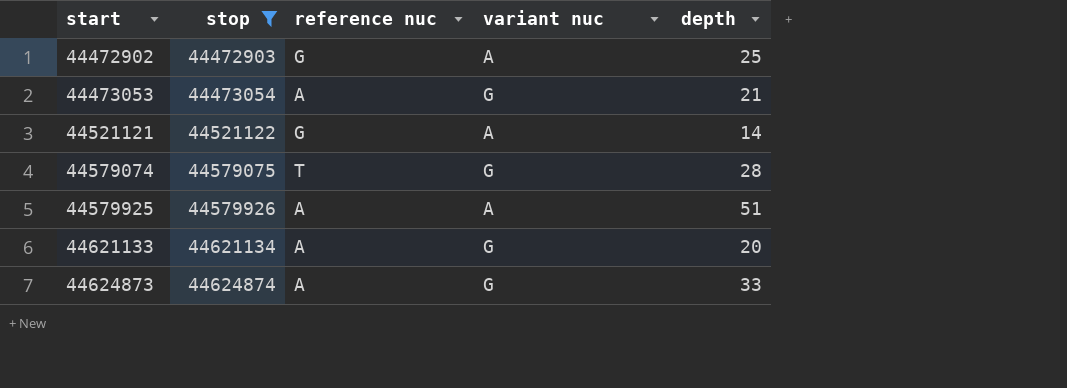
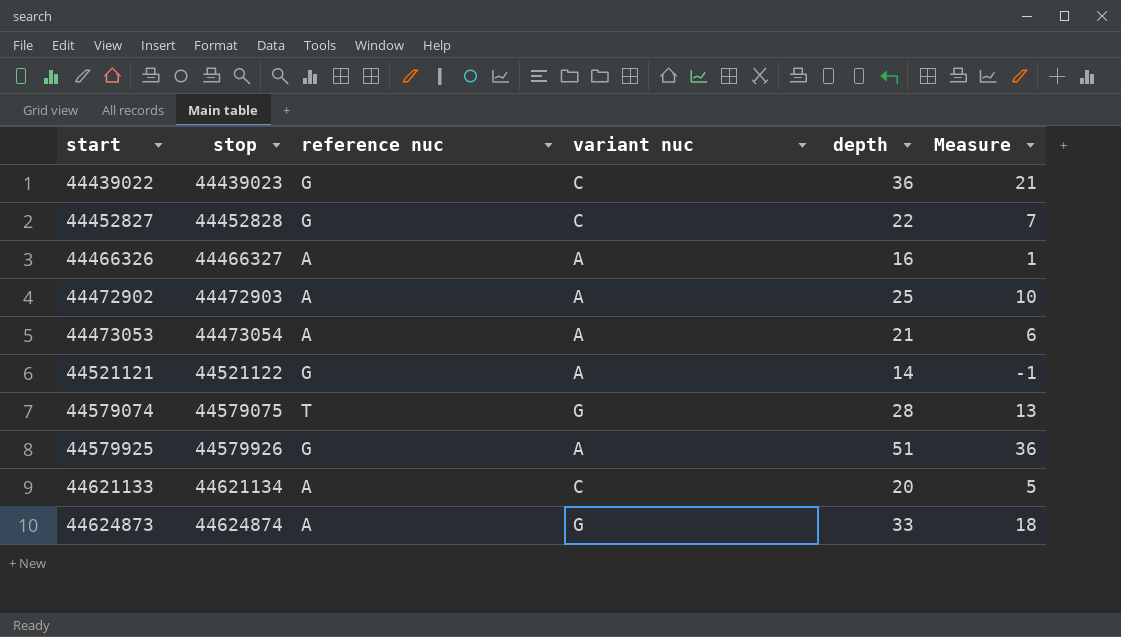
filter: stop >= 44472903 -> none
column Measure | formula: none -> [depth] - 15
44472902 | reference nuc: G -> A
44473053 | variant nuc: G -> A
44579925 | reference nuc: A -> G
44621133 | variant nuc: G -> C

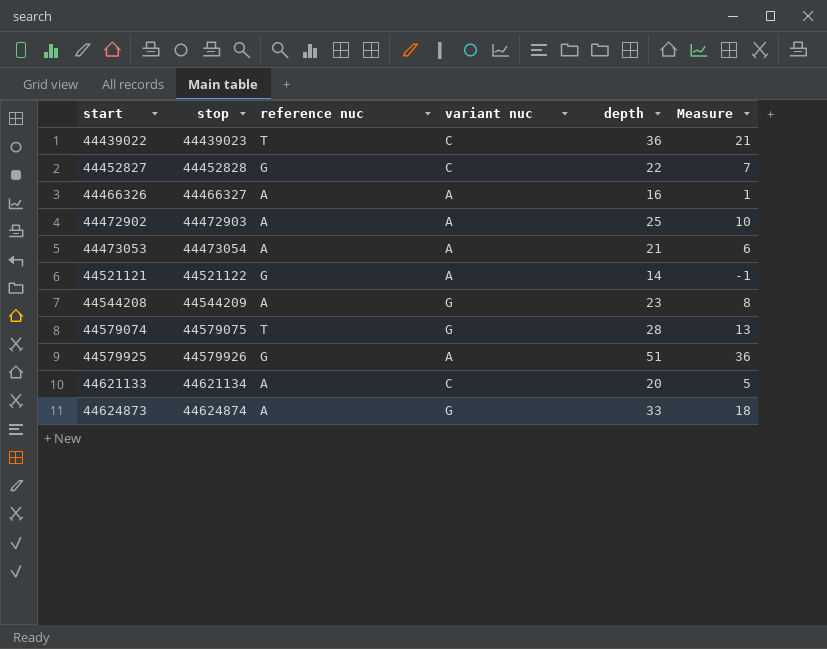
44439022 | reference nuc: G -> T
row 44544208: none -> 44544209 | A | G | 23 | 8

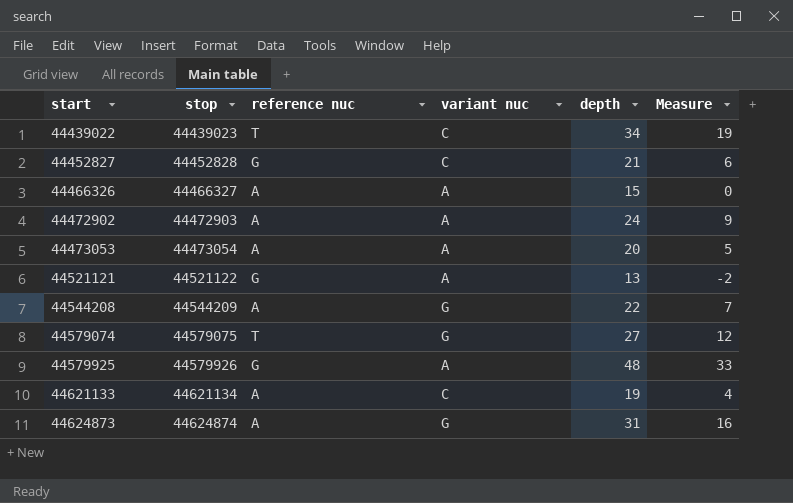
44439022 | depth: 36 -> 34
44439022 | Measure: 21 -> 19
44452827 | depth: 22 -> 21
44452827 | Measure: 7 -> 6
44466326 | depth: 16 -> 15
44466326 | Measure: 1 -> 0
44472902 | depth: 25 -> 24
44472902 | Measure: 10 -> 9
44473053 | depth: 21 -> 20
44473053 | Measure: 6 -> 5
44521121 | depth: 14 -> 13
44521121 | Measure: -1 -> -2
44544208 | depth: 23 -> 22
44544208 | Measure: 8 -> 7
44579074 | depth: 28 -> 27
44579074 | Measure: 13 -> 12
44579925 | depth: 51 -> 48
44579925 | Measure: 36 -> 33
44621133 | depth: 20 -> 19
44621133 | Measure: 5 -> 4
44624873 | depth: 33 -> 31
44624873 | Measure: 18 -> 16

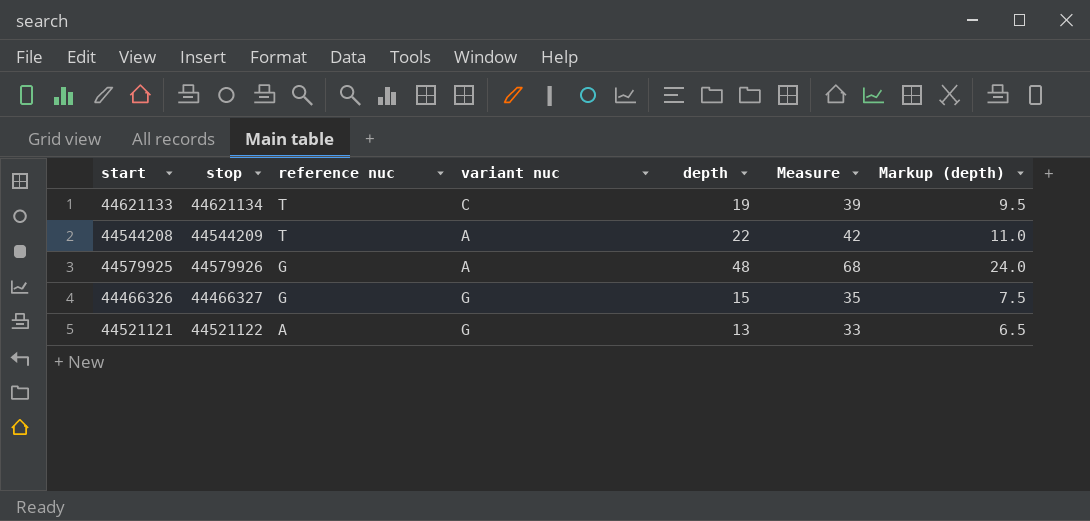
row order: start ascending -> reference nuc descending
column Measure | formula: [depth] - 15 -> [depth] + 20
column Markup (depth) | formula: none -> [depth] * 0.5
row 44439022: 44439023 | T | C | 34 | 19 -> none
row 44452827: 44452828 | G | C | 21 | 6 -> none
row 44472902: 44472903 | A | A | 24 | 9 -> none
row 44473053: 44473054 | A | A | 20 | 5 -> none
row 44579074: 44579075 | T | G | 27 | 12 -> none
row 44624873: 44624874 | A | G | 31 | 16 -> none
44621133 | reference nuc: A -> T
44544208 | reference nuc: A -> T
44544208 | variant nuc: G -> A
44466326 | reference nuc: A -> G
44466326 | variant nuc: A -> G
44521121 | reference nuc: G -> A
44521121 | variant nuc: A -> G

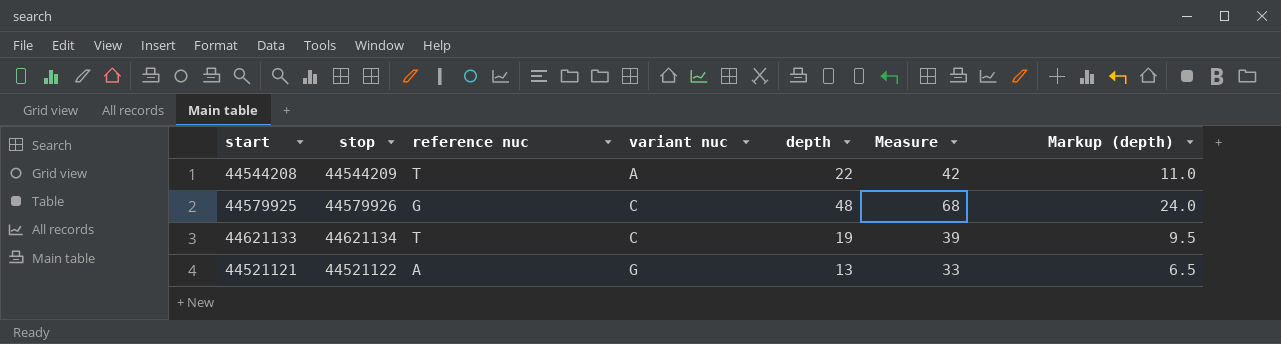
row order: reference nuc descending -> variant nuc ascending
row 44466326: 44466327 | G | G | 15 | 35 | 7.5 -> none
44579925 | variant nuc: A -> C

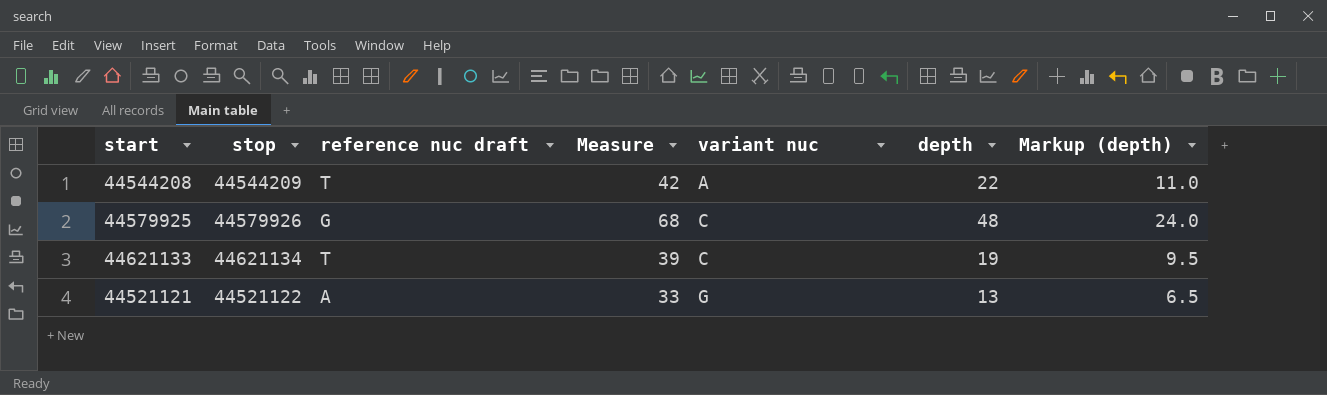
column name: reference nuc -> reference nuc draft
column Measure | position: 6 -> 4

